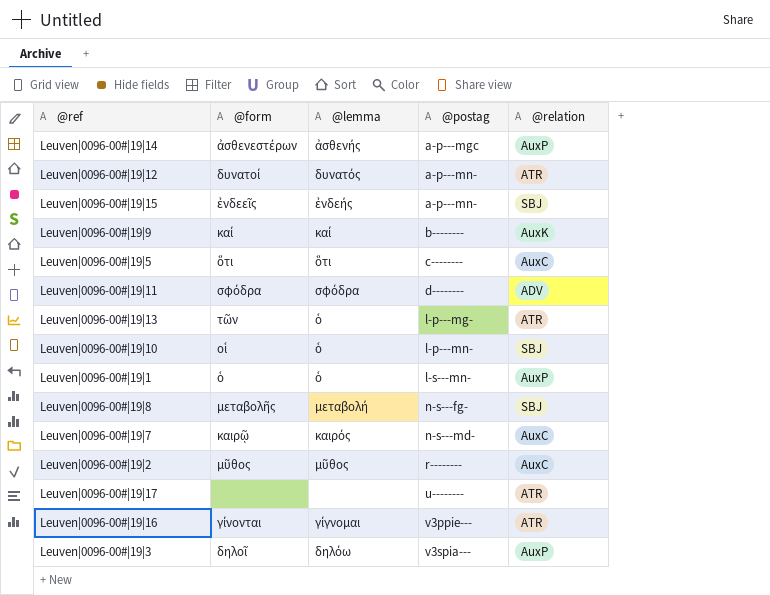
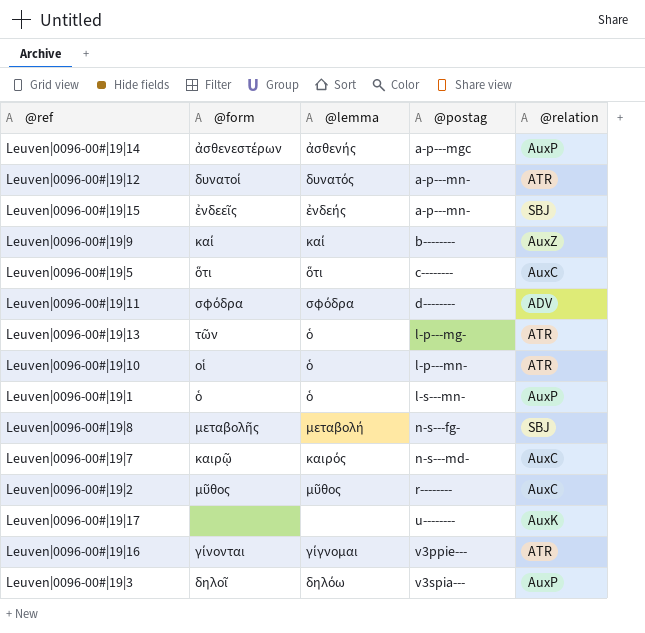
Leuven|0096-00#|19|9 | @relation: AuxK -> AuxZ
Leuven|0096-00#|19|10 | @relation: SBJ -> ATR
Leuven|0096-00#|19|17 | @relation: ATR -> AuxK

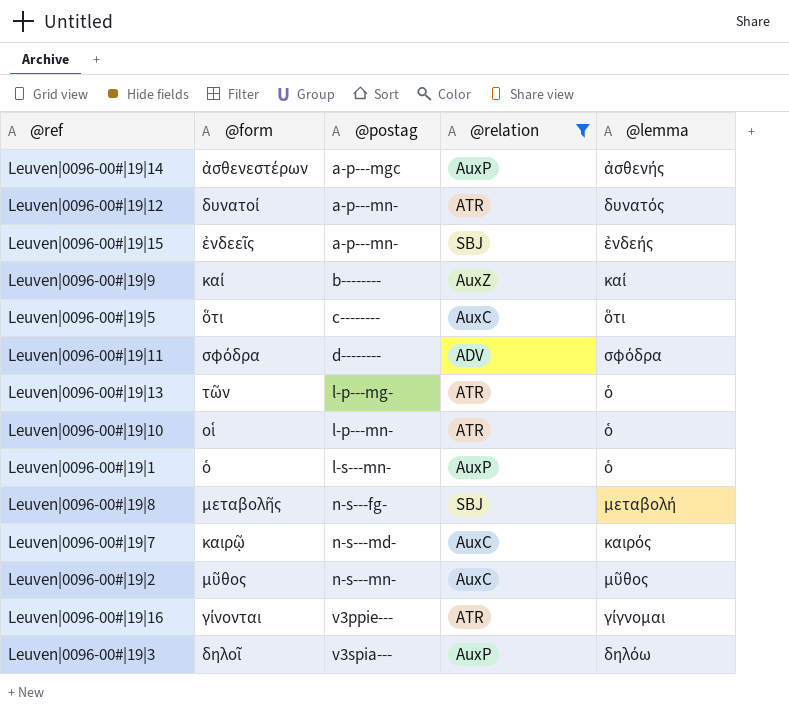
filter: none -> @relation != AuxK
column @lemma | position: 3 -> 5
Leuven|0096-00#|19|2 | @postag: r-------- -> n-s---mn-

